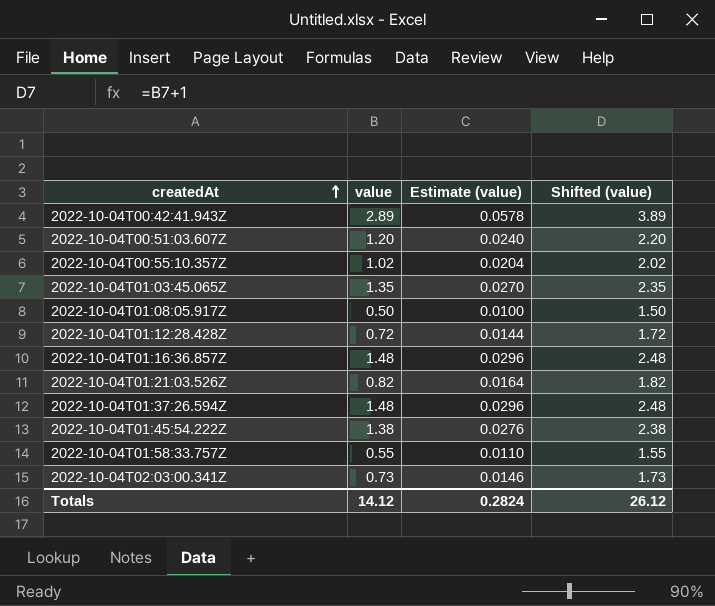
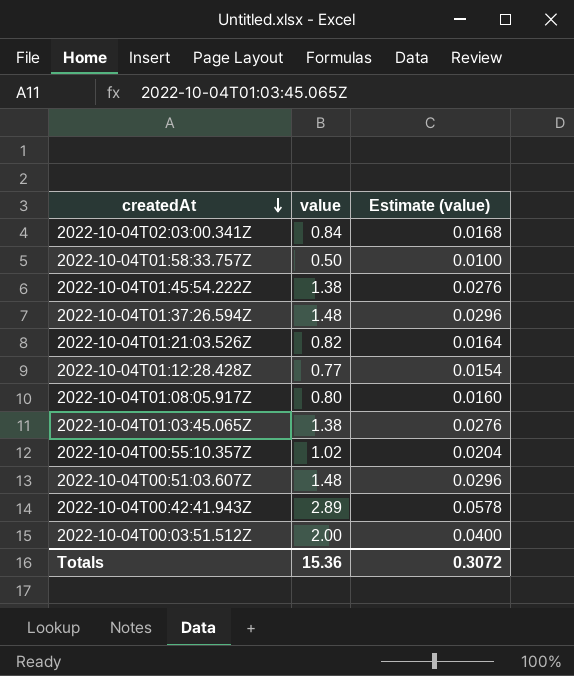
row order: createdAt ascending -> createdAt descending
column Shifted (value) | formula: [value] + 1 -> none
row 2022-10-04T01:16:36.857Z: 1.48 | 0.0296 | 2.48 -> none
2022-10-04T02:03:00.341Z | value: 0.73 -> 0.84
2022-10-04T02:03:00.341Z | Estimate (value): 0.0146 -> 0.0168
2022-10-04T01:58:33.757Z | value: 0.55 -> 0.50
2022-10-04T01:58:33.757Z | Estimate (value): 0.0110 -> 0.0100
2022-10-04T01:12:28.428Z | value: 0.72 -> 0.77
2022-10-04T01:12:28.428Z | Estimate (value): 0.0144 -> 0.0154
2022-10-04T01:08:05.917Z | value: 0.50 -> 0.80
2022-10-04T01:08:05.917Z | Estimate (value): 0.0100 -> 0.0160
2022-10-04T01:03:45.065Z | value: 1.35 -> 1.38
2022-10-04T01:03:45.065Z | Estimate (value): 0.0270 -> 0.0276
2022-10-04T00:51:03.607Z | value: 1.20 -> 1.48
2022-10-04T00:51:03.607Z | Estimate (value): 0.0240 -> 0.0296
row 2022-10-04T00:03:51.512Z: none -> 2.00 | 0.0400
Totals | value: 14.12 -> 15.36
Totals | Estimate (value): 0.2824 -> 0.3072

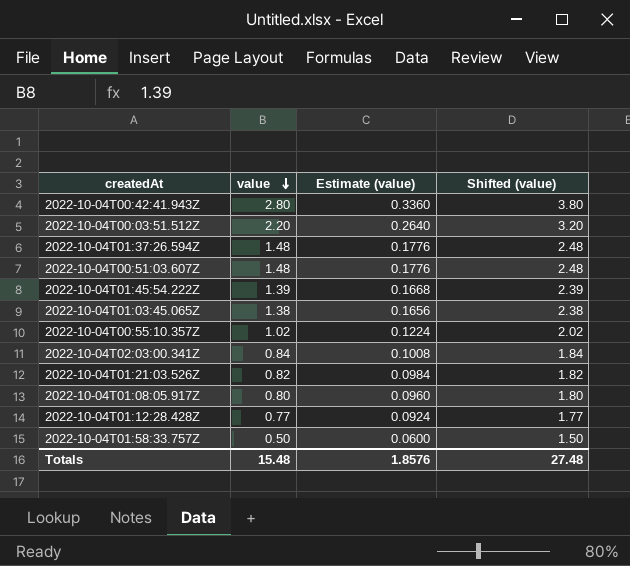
row order: createdAt descending -> value descending
column Estimate (value) | formula: [value] * 0.02 -> [value] * 0.12
column Shifted (value) | formula: none -> [value] + 1
2022-10-04T00:42:41.943Z | value: 2.89 -> 2.80
2022-10-04T00:03:51.512Z | value: 2.00 -> 2.20
2022-10-04T01:45:54.222Z | value: 1.38 -> 1.39
Totals | value: 15.36 -> 15.48
Totals | Estimate (value): 0.3072 -> 1.8576

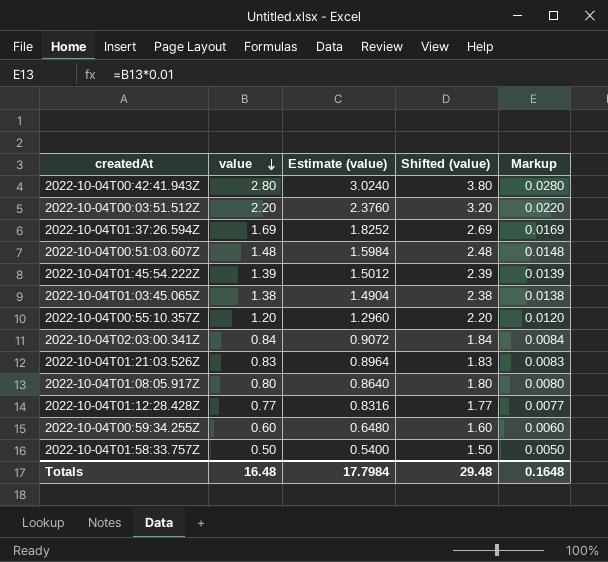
column Estimate (value) | formula: [value] * 0.12 -> [value] * 1.08
column Markup | formula: none -> [value] * 0.01
2022-10-04T01:37:26.594Z | value: 1.48 -> 1.69
2022-10-04T01:37:26.594Z | Shifted (value): 2.48 -> 2.69
2022-10-04T00:55:10.357Z | value: 1.02 -> 1.20
2022-10-04T00:55:10.357Z | Shifted (value): 2.02 -> 2.20
2022-10-04T01:21:03.526Z | value: 0.82 -> 0.83
2022-10-04T01:21:03.526Z | Shifted (value): 1.82 -> 1.83
row 2022-10-04T00:59:34.255Z: none -> 0.60 | 0.6480 | 1.60 | 0.0060
Totals | value: 15.48 -> 16.48
Totals | Estimate (value): 1.8576 -> 17.7984
Totals | Shifted (value): 27.48 -> 29.48

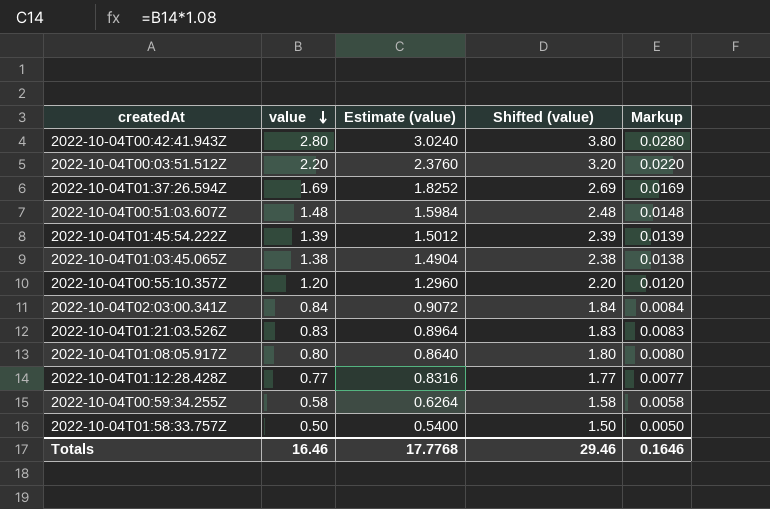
2022-10-04T00:59:34.255Z | value: 0.60 -> 0.58
2022-10-04T00:59:34.255Z | Estimate (value): 0.6480 -> 0.6264
2022-10-04T00:59:34.255Z | Shifted (value): 1.60 -> 1.58
2022-10-04T00:59:34.255Z | Markup: 0.0060 -> 0.0058
Totals | value: 16.48 -> 16.46
Totals | Estimate (value): 17.7984 -> 17.7768
Totals | Shifted (value): 29.48 -> 29.46
Totals | Markup: 0.1648 -> 0.1646

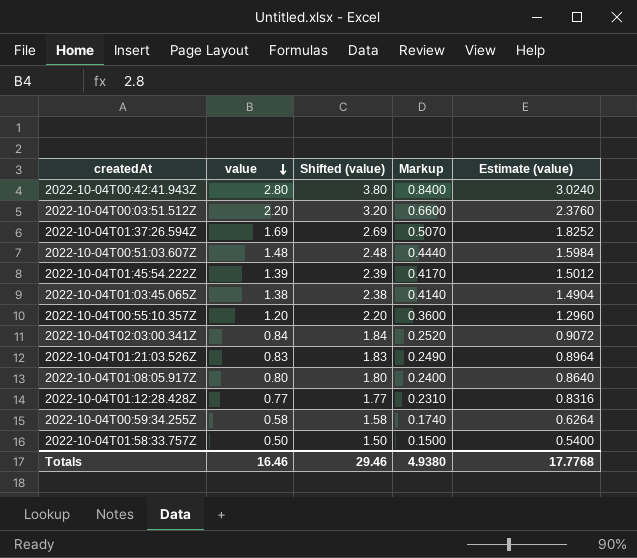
column Markup | formula: [value] * 0.01 -> [value] * 0.3
column Estimate (value) | position: 3 -> 5
Totals | Markup: 0.1646 -> 4.9380

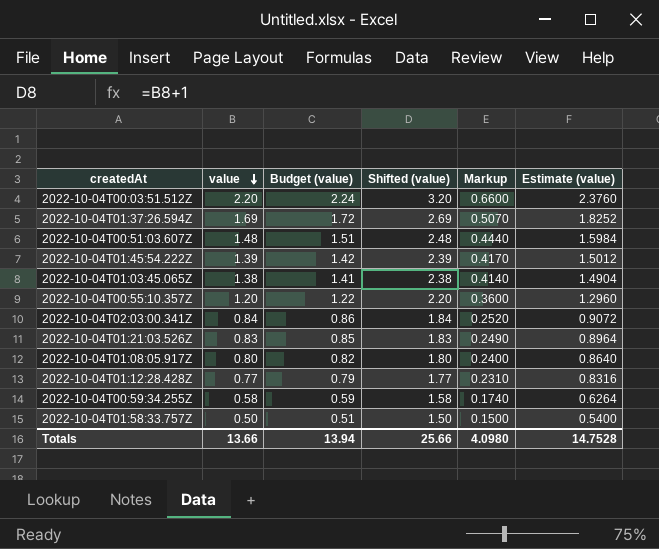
column Budget (value) | formula: none -> [value] * 1.02
row 2022-10-04T00:42:41.943Z: 2.80 | 3.80 | 0.8400 | 3.0240 -> none
Totals | value: 16.46 -> 13.66
Totals | Shifted (value): 29.46 -> 25.66
Totals | Markup: 4.9380 -> 4.0980
Totals | Estimate (value): 17.7768 -> 14.7528

